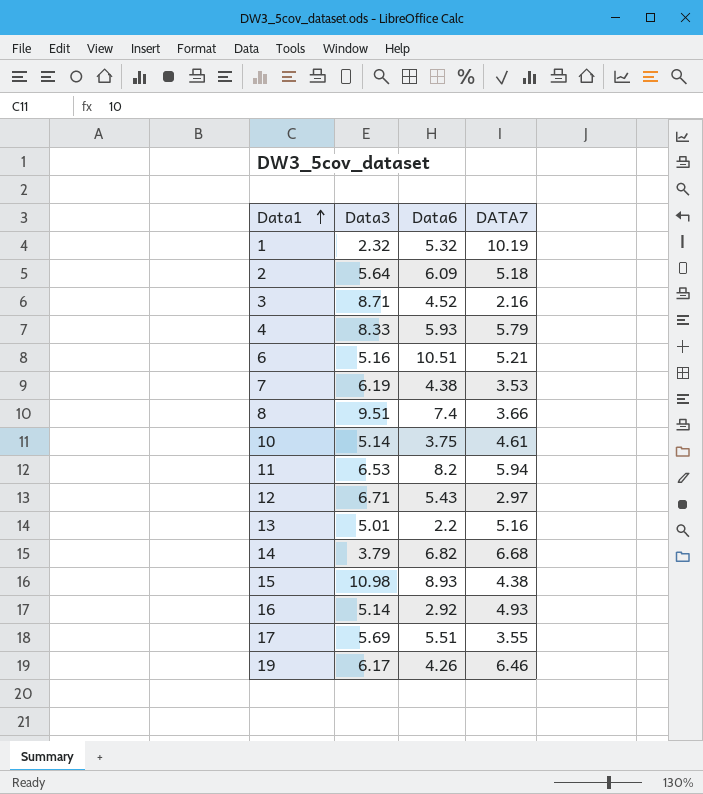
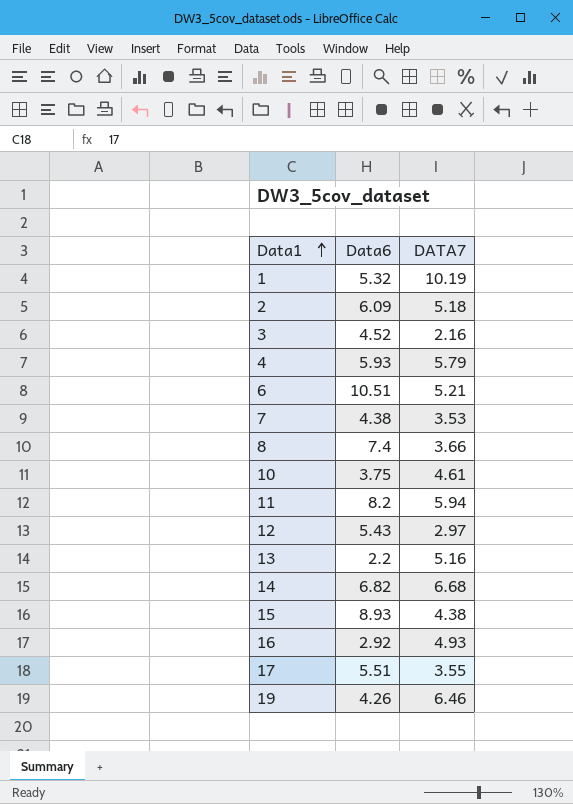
column Data3 | position: 2 -> none

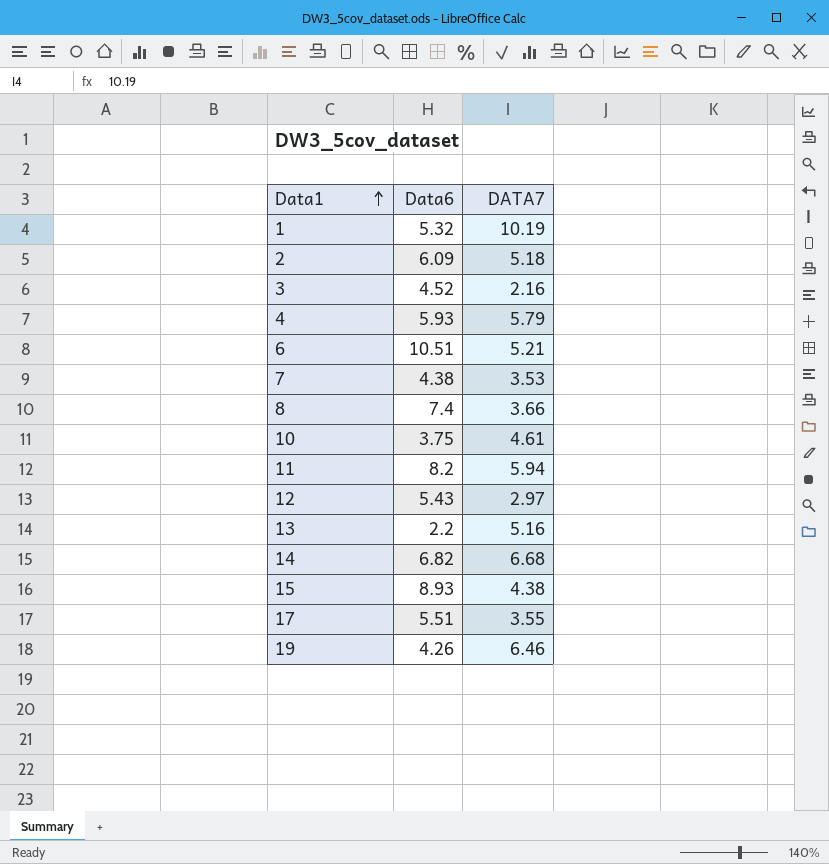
row 16: 2.92 | 4.93 -> none

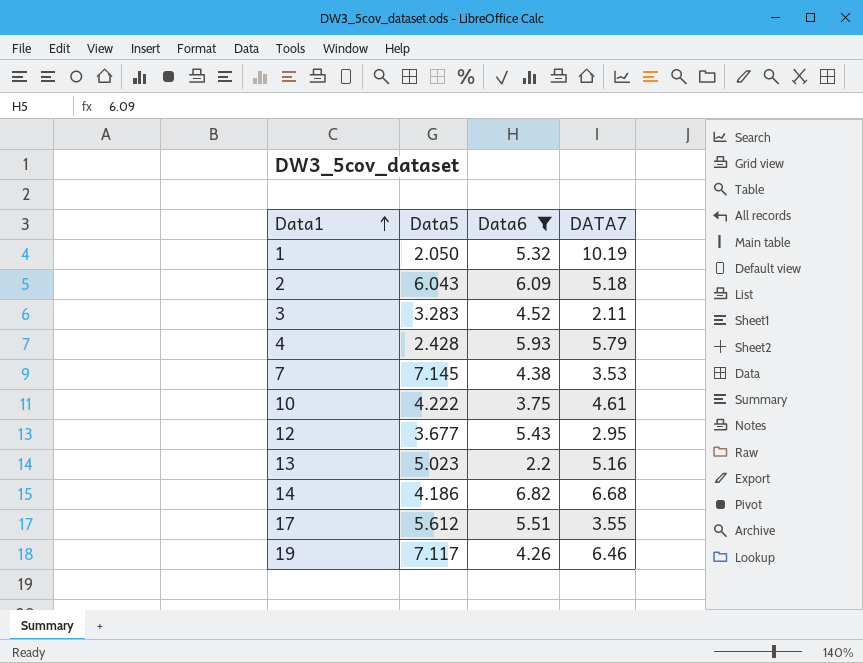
filter: none -> Data6 <= 6.82
column Data5 | position: none -> 2
3 | DATA7: 2.16 -> 2.11
12 | DATA7: 2.97 -> 2.95

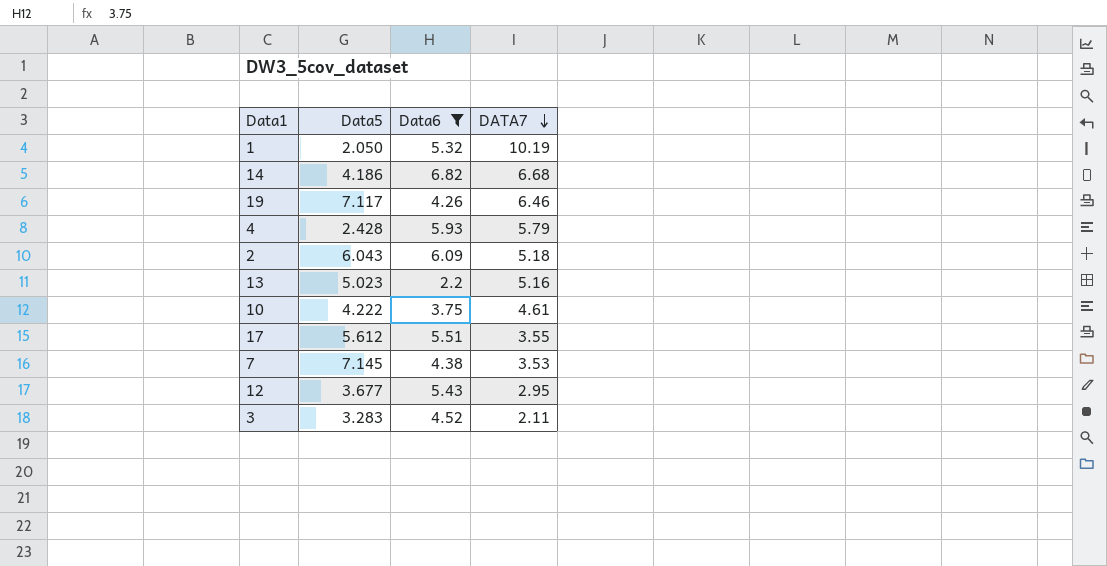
row order: Data1 ascending -> DATA7 descending

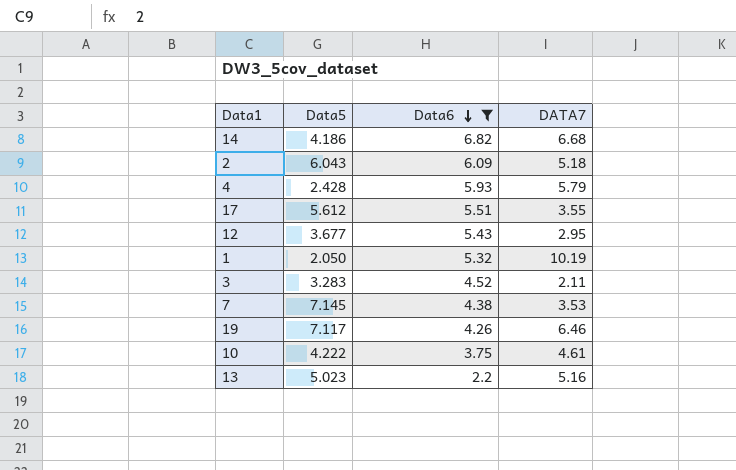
row order: DATA7 descending -> Data6 descending

